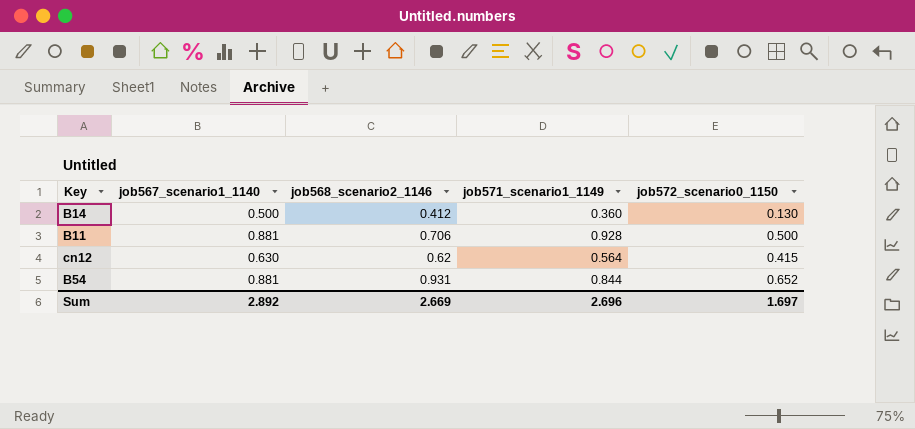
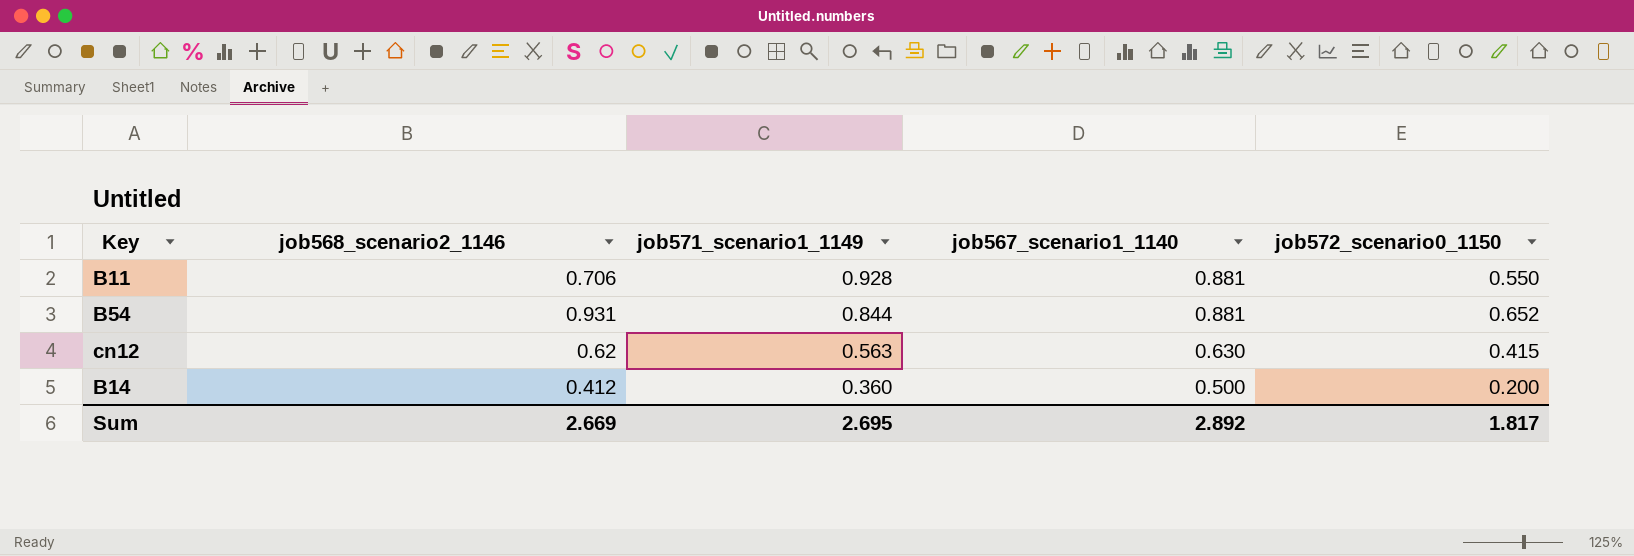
row order: none -> job571_scenario1_1149 descending
column job567_scenario1_1140 | position: 2 -> 4
B11 | job572_scenario0_1150: 0.500 -> 0.550
cn12 | job571_scenario1_1149: 0.564 -> 0.563
B14 | job572_scenario0_1150: 0.130 -> 0.200
Sum | job571_scenario1_1149: 2.696 -> 2.695
Sum | job572_scenario0_1150: 1.697 -> 1.817

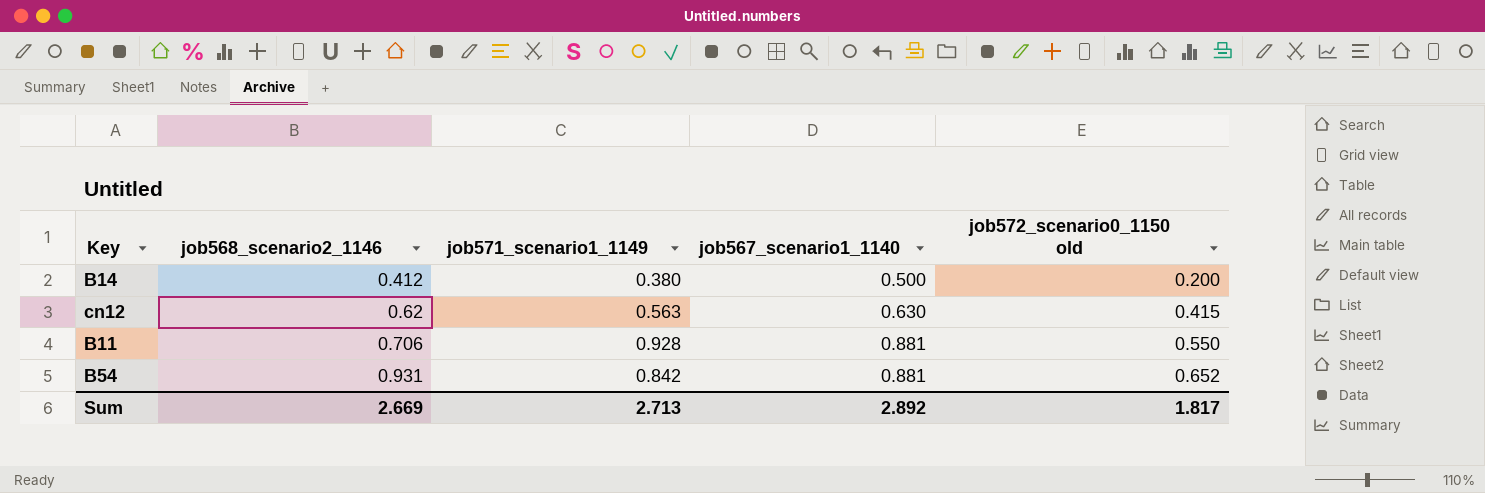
row order: job571_scenario1_1149 descending -> job568_scenario2_1146 ascending
column name: job572_scenario0_1150 -> job572_scenario0_1150 old
B14 | job571_scenario1_1149: 0.360 -> 0.380
B54 | job571_scenario1_1149: 0.844 -> 0.842
Sum | job571_scenario1_1149: 2.695 -> 2.713

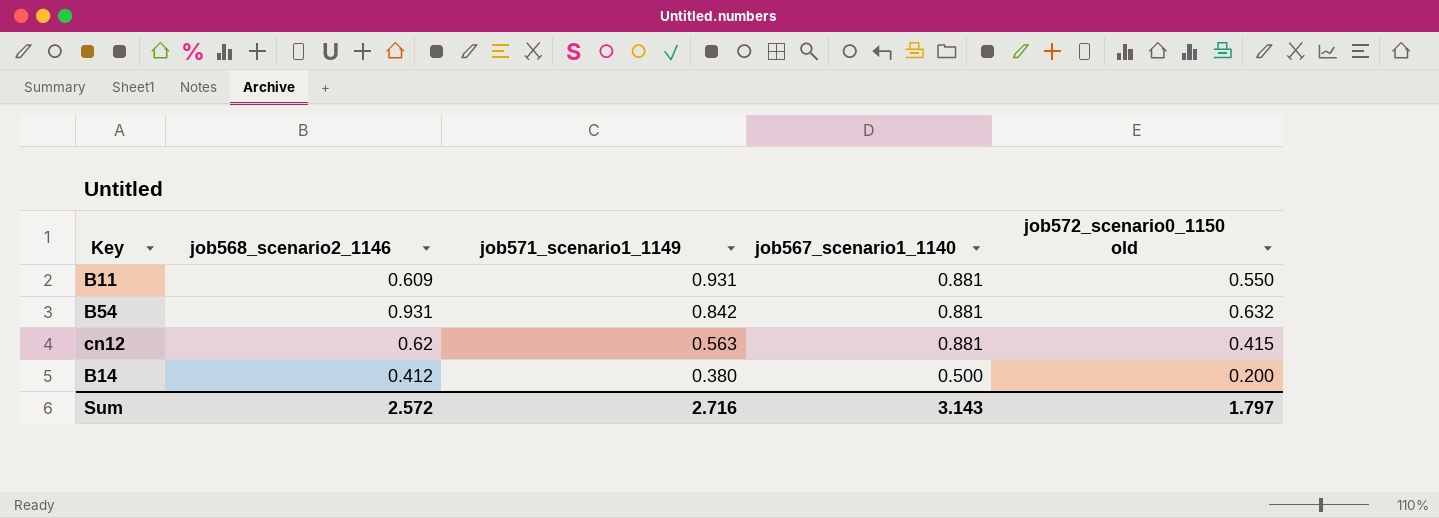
row order: job568_scenario2_1146 ascending -> job571_scenario1_1149 descending
B11 | job568_scenario2_1146: 0.706 -> 0.609
B11 | job571_scenario1_1149: 0.928 -> 0.931
B54 | job572_scenario0_1150 old: 0.652 -> 0.632
cn12 | job567_scenario1_1140: 0.630 -> 0.881
Sum | job568_scenario2_1146: 2.669 -> 2.572
Sum | job571_scenario1_1149: 2.713 -> 2.716
Sum | job567_scenario1_1140: 2.892 -> 3.143
Sum | job572_scenario0_1150 old: 1.817 -> 1.797

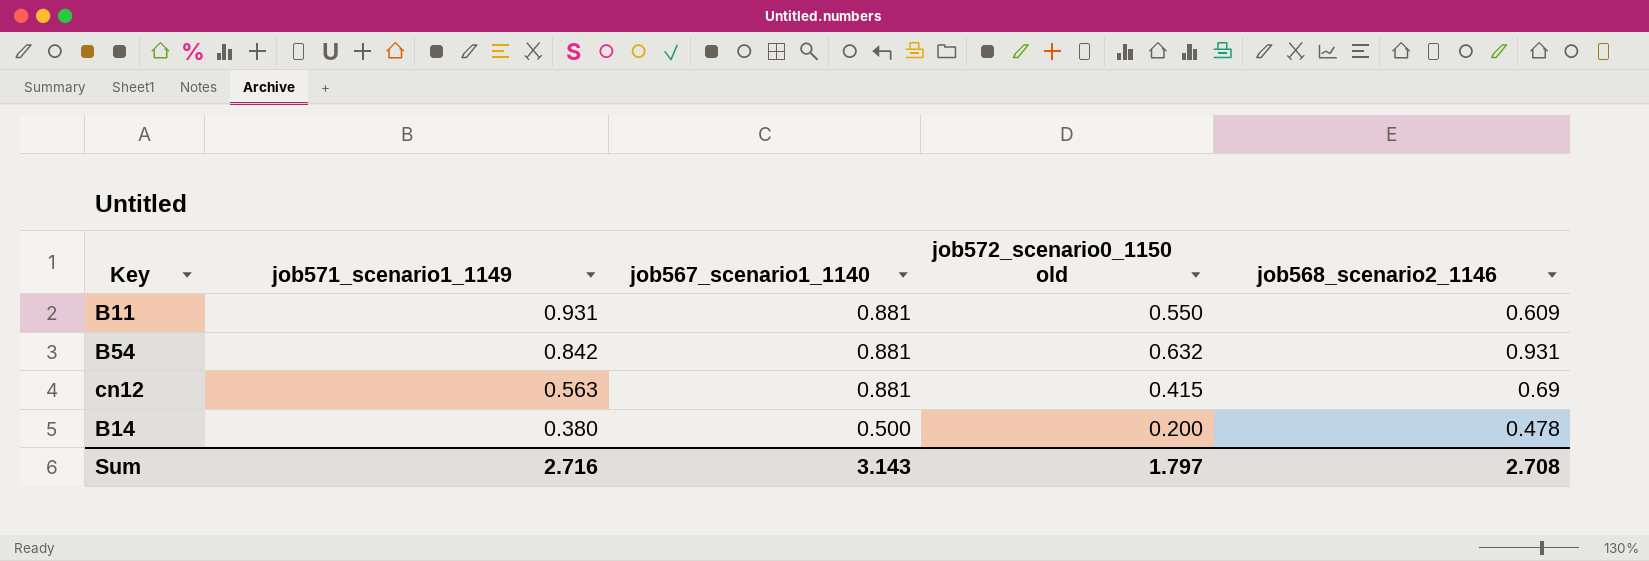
column job568_scenario2_1146 | position: 2 -> 5
cn12 | job568_scenario2_1146: 0.62 -> 0.69
B14 | job568_scenario2_1146: 0.412 -> 0.478
Sum | job568_scenario2_1146: 2.572 -> 2.708

